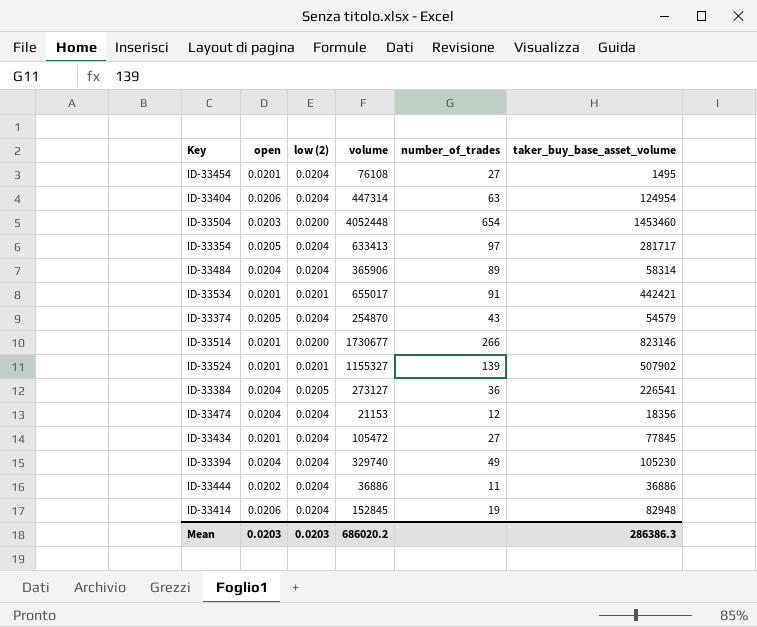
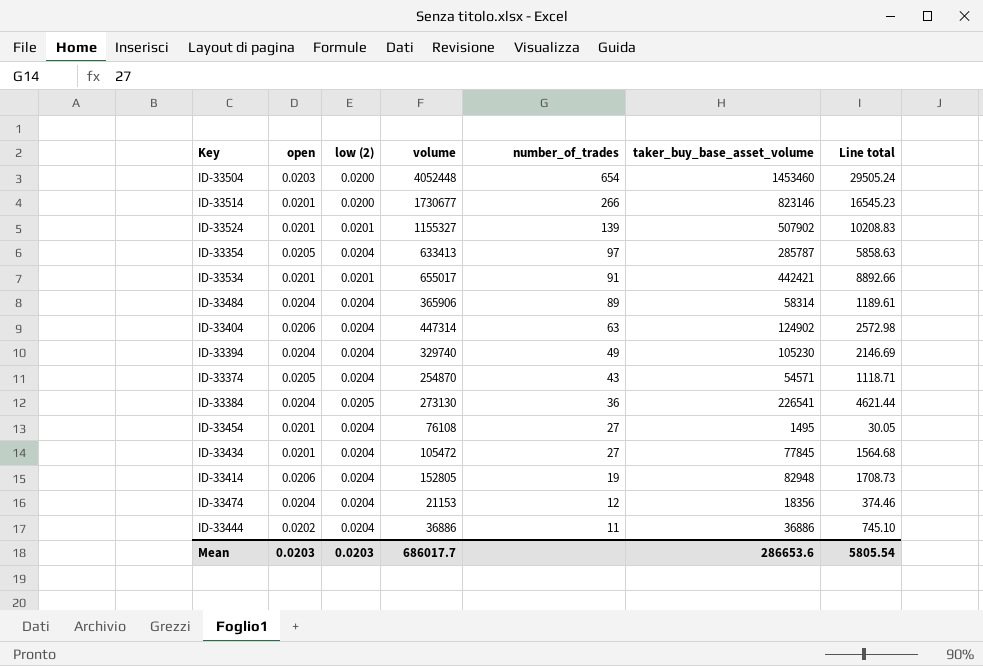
row order: none -> number_of_trades descending
column Line total | formula: none -> [open] * [taker_buy_base_asset_volume]
ID-33354 | taker_buy_base_asset_volume: 281717 -> 285787
ID-33404 | taker_buy_base_asset_volume: 124954 -> 124902
ID-33374 | taker_buy_base_asset_volume: 54579 -> 54571
ID-33384 | volume: 273127 -> 273130
ID-33414 | volume: 152845 -> 152805
Mean | volume: 686020.2 -> 686017.7
Mean | taker_buy_base_asset_volume: 286386.3 -> 286653.6

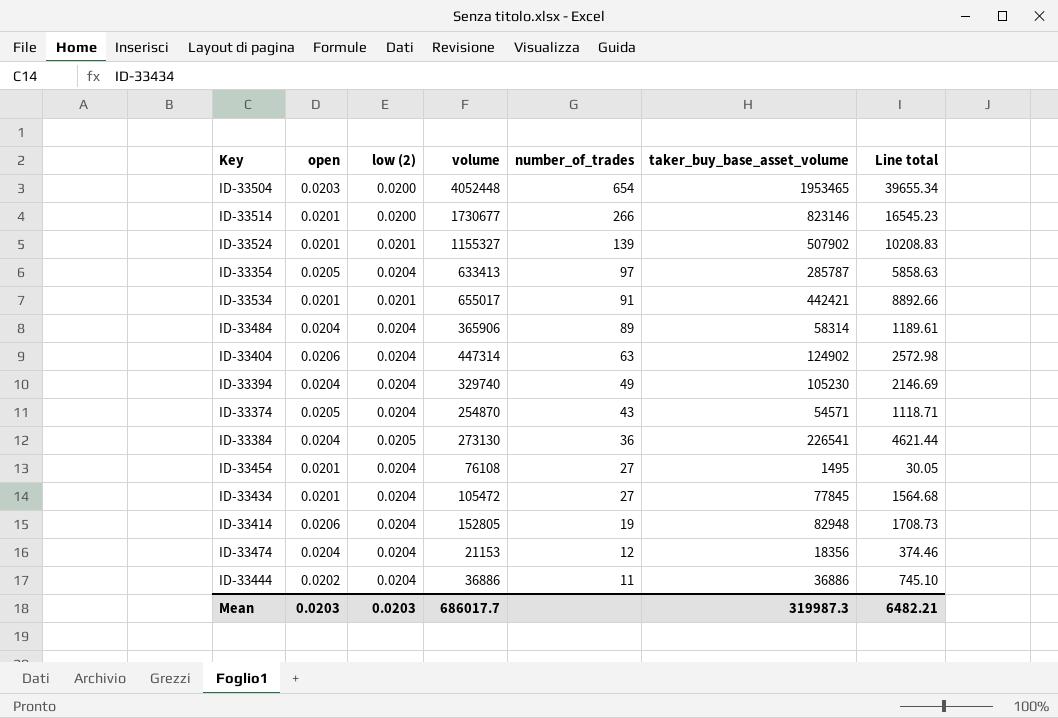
ID-33504 | taker_buy_base_asset_volume: 1453460 -> 1953465
ID-33504 | Line total: 29505.24 -> 39655.34
Mean | taker_buy_base_asset_volume: 286653.6 -> 319987.3
Mean | Line total: 5805.54 -> 6482.21

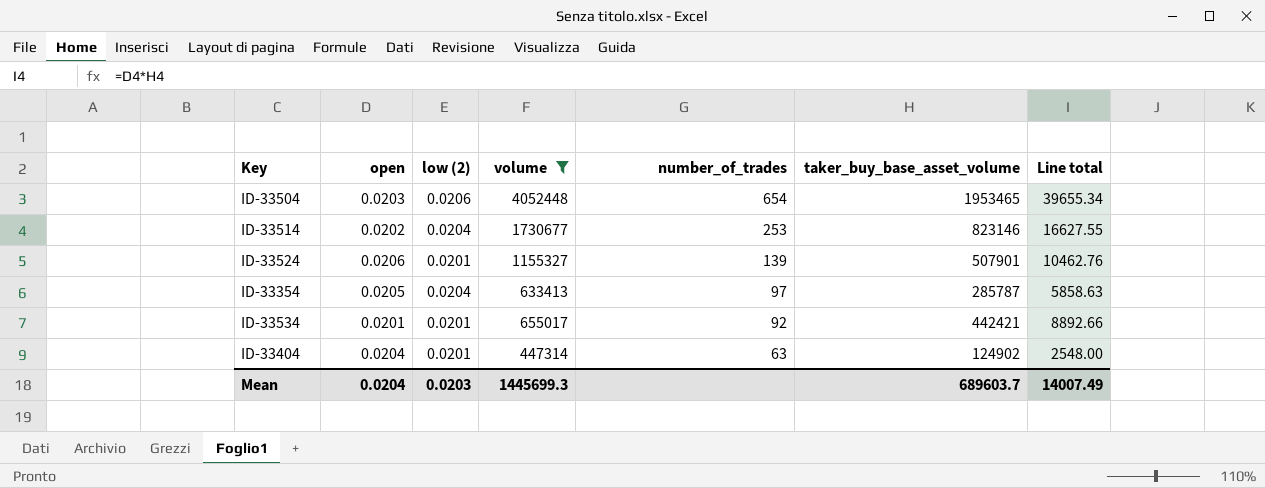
filter: none -> volume >= 447314
ID-33504 | low (2): 0.0200 -> 0.0206
ID-33514 | open: 0.0201 -> 0.0202
ID-33514 | low (2): 0.0200 -> 0.0204
ID-33514 | number_of_trades: 266 -> 253
ID-33514 | Line total: 16545.23 -> 16627.55
ID-33524 | open: 0.0201 -> 0.0206
ID-33524 | taker_buy_base_asset_volume: 507902 -> 507901
ID-33524 | Line total: 10208.83 -> 10462.76
ID-33534 | number_of_trades: 91 -> 92
ID-33404 | open: 0.0206 -> 0.0204
ID-33404 | low (2): 0.0204 -> 0.0201
ID-33404 | Line total: 2572.98 -> 2548.00
Mean | open: 0.0203 -> 0.0204
Mean | volume: 686017.7 -> 1445699.3
Mean | taker_buy_base_asset_volume: 319987.3 -> 689603.7
Mean | Line total: 6482.21 -> 14007.49

